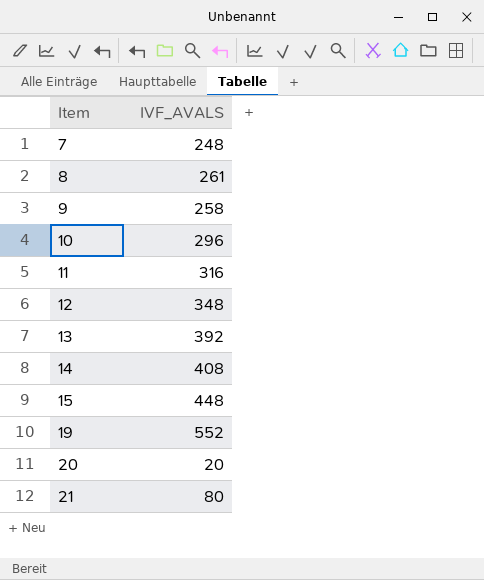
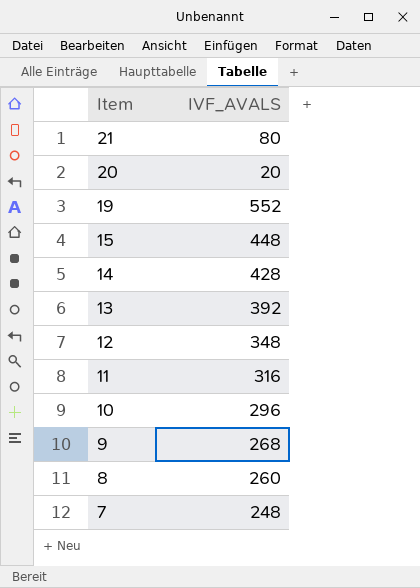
row order: Item ascending -> Item descending
14 | IVF_AVALS: 408 -> 428
9 | IVF_AVALS: 258 -> 268
8 | IVF_AVALS: 261 -> 260

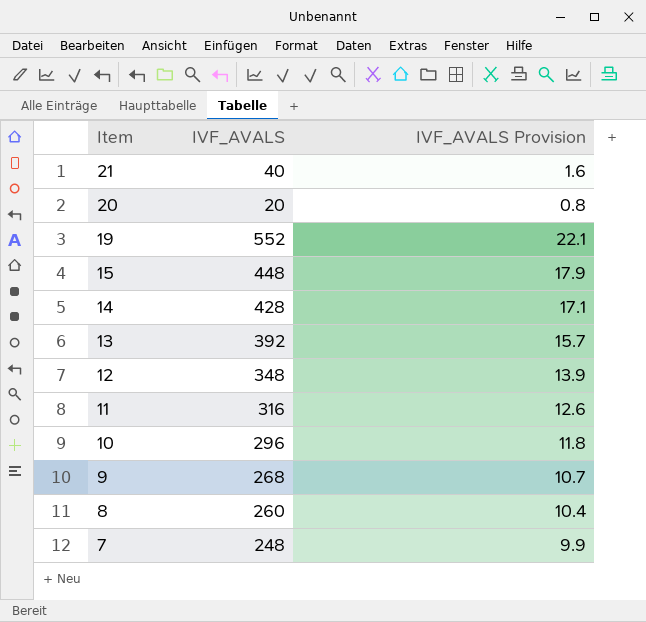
column IVF_AVALS Provision | formula: none -> [IVF_AVALS] * 0.04
21 | IVF_AVALS: 80 -> 40

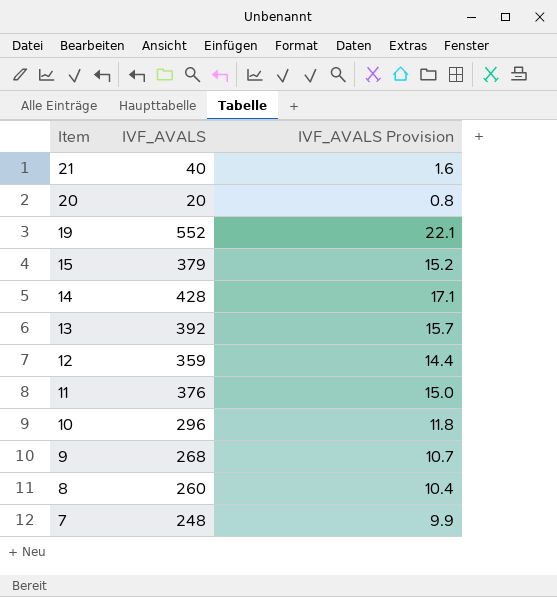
15 | IVF_AVALS: 448 -> 379
15 | IVF_AVALS Provision: 17.9 -> 15.2
12 | IVF_AVALS: 348 -> 359
12 | IVF_AVALS Provision: 13.9 -> 14.4
11 | IVF_AVALS: 316 -> 376
11 | IVF_AVALS Provision: 12.6 -> 15.0

